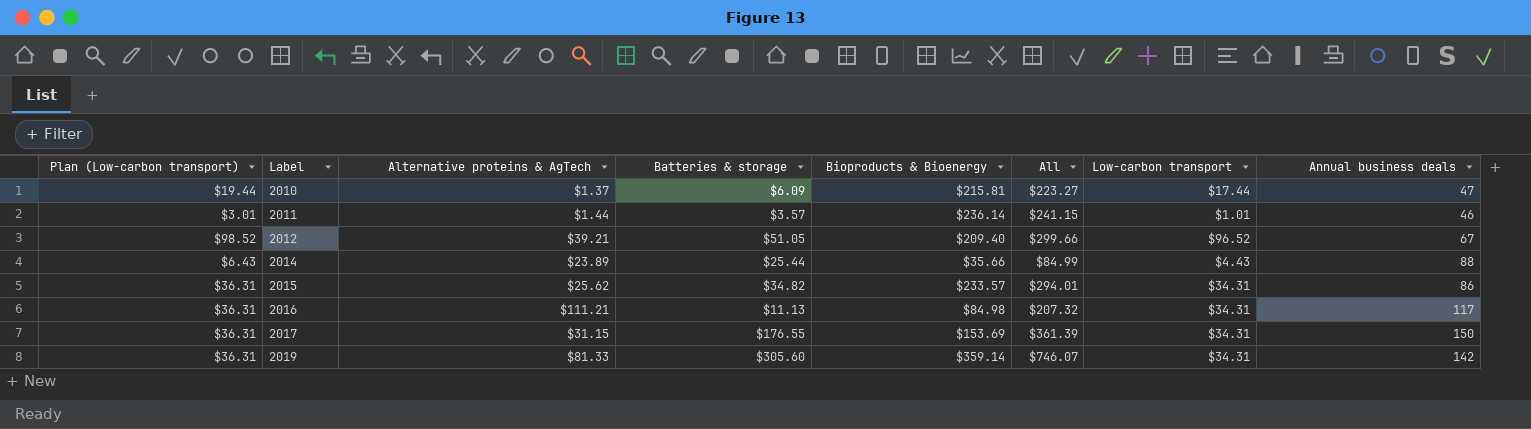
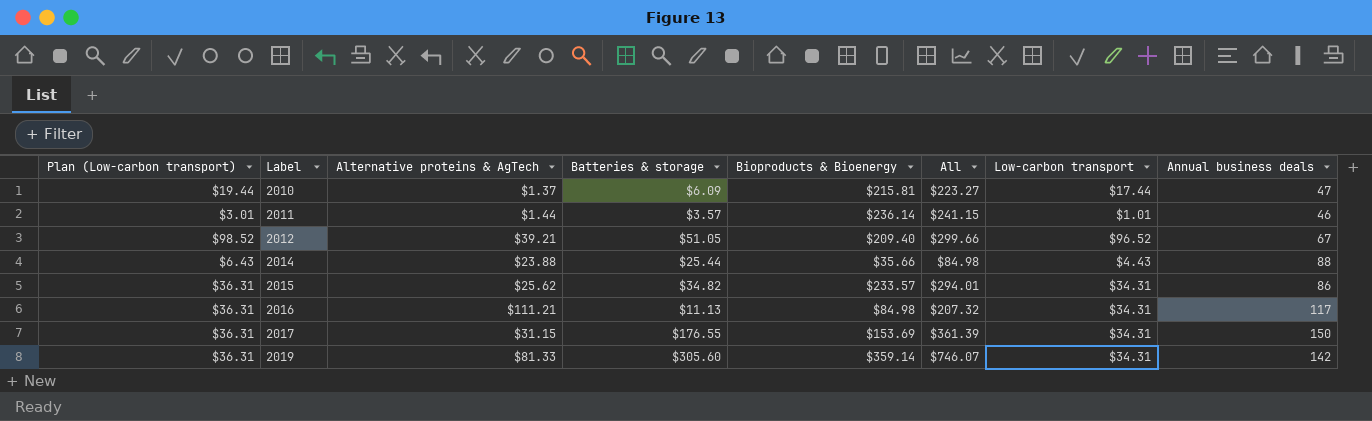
2014 | Alternative proteins & AgTech: $23.89 -> $23.88
2014 | All: $84.99 -> $84.98

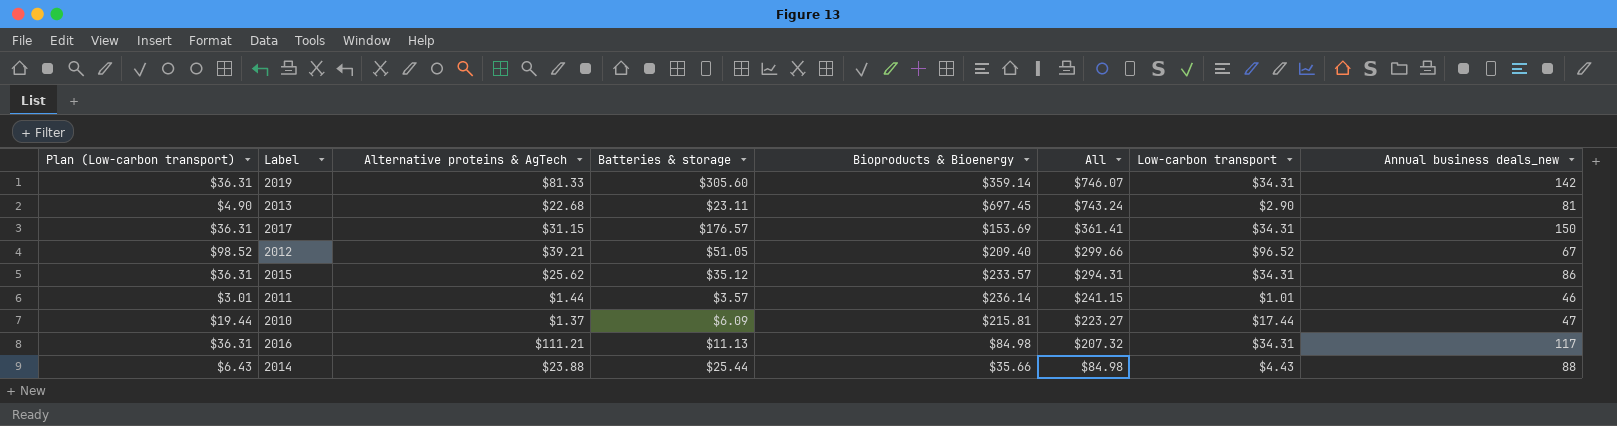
row order: Label ascending -> All descending
column name: Annual business deals -> Annual business deals_new
row 2013: none -> $4.90 | $22.68 | $23.11 | $697.45 | $743.24 | $2.90 | 81
2017 | Batteries & storage: $176.55 -> $176.57
2017 | All: $361.39 -> $361.41
2015 | Batteries & storage: $34.82 -> $35.12
2015 | All: $294.01 -> $294.31

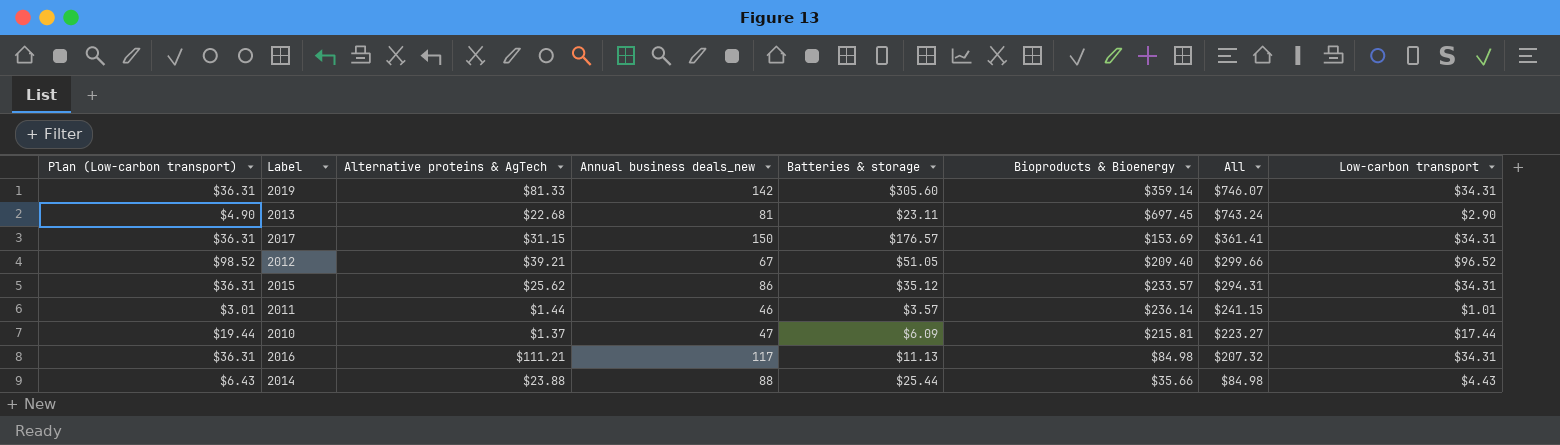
column Annual business deals_new | position: 8 -> 4

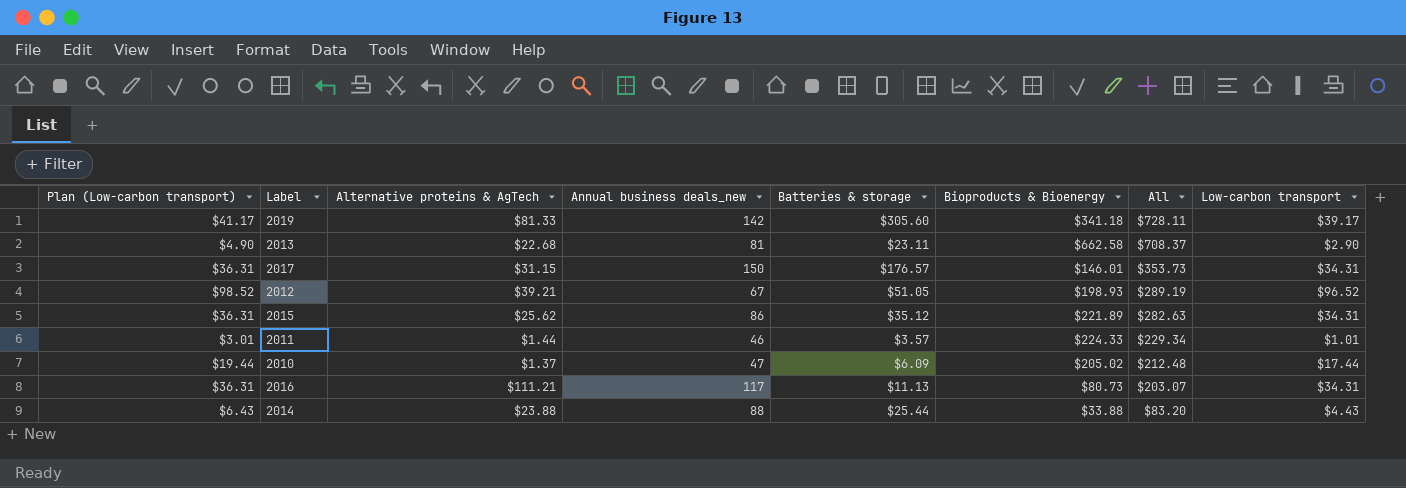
2019 | Plan (Low-carbon transport): $36.31 -> $41.17
2019 | Bioproducts & Bioenergy: $359.14 -> $341.18
2019 | All: $746.07 -> $728.11
2019 | Low-carbon transport: $34.31 -> $39.17
2013 | Bioproducts & Bioenergy: $697.45 -> $662.58
2013 | All: $743.24 -> $708.37
2017 | Bioproducts & Bioenergy: $153.69 -> $146.01
2017 | All: $361.41 -> $353.73
2012 | Bioproducts & Bioenergy: $209.40 -> $198.93
2012 | All: $299.66 -> $289.19
2015 | Bioproducts & Bioenergy: $233.57 -> $221.89
2015 | All: $294.31 -> $282.63
2011 | Bioproducts & Bioenergy: $236.14 -> $224.33
2011 | All: $241.15 -> $229.34
2010 | Bioproducts & Bioenergy: $215.81 -> $205.02
2010 | All: $223.27 -> $212.48
2016 | Bioproducts & Bioenergy: $84.98 -> $80.73
2016 | All: $207.32 -> $203.07
2014 | Bioproducts & Bioenergy: $35.66 -> $33.88
2014 | All: $84.98 -> $83.20

